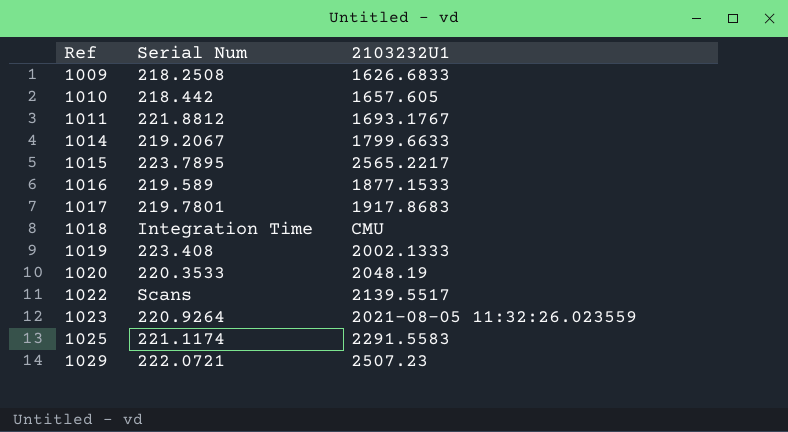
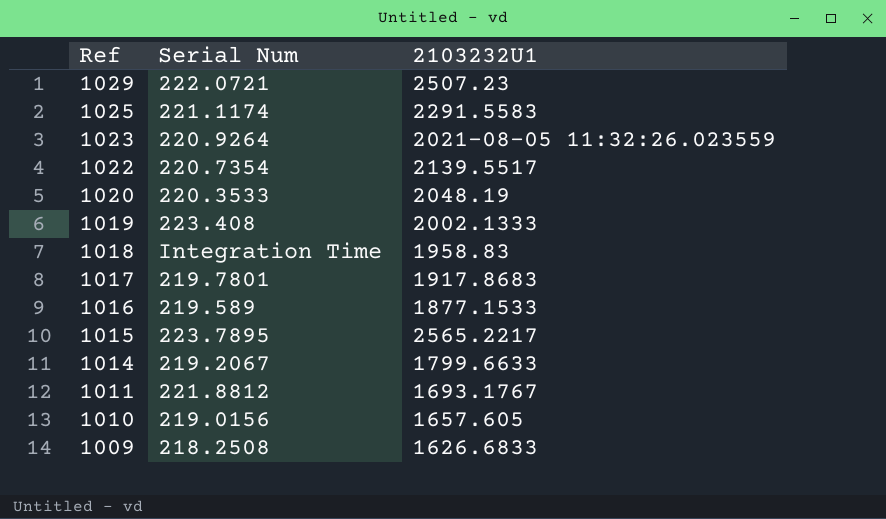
row order: Ref ascending -> Ref descending
1022 | Serial Num: Scans -> 220.7354
1018 | 2103232U1: CMU -> 1958.83
1010 | Serial Num: 218.442 -> 219.0156

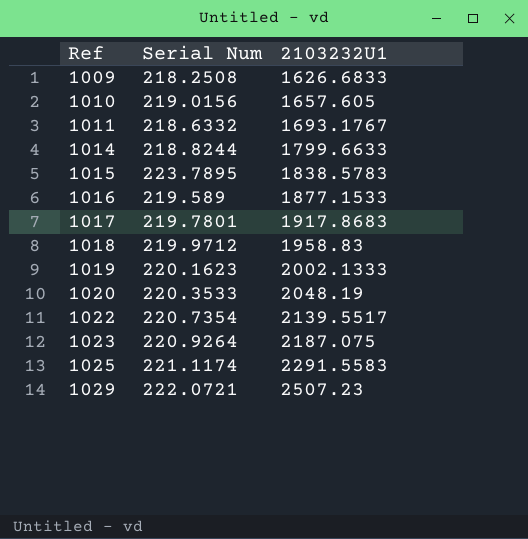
row order: Ref descending -> Ref ascending
1011 | Serial Num: 221.8812 -> 218.6332
1014 | Serial Num: 219.2067 -> 218.8244
1015 | 2103232U1: 2565.2217 -> 1838.5783
1018 | Serial Num: Integration Time -> 219.9712
1019 | Serial Num: 223.408 -> 220.1623
1023 | 2103232U1: 2021-08-05 11:32:26.023559 -> 2187.075

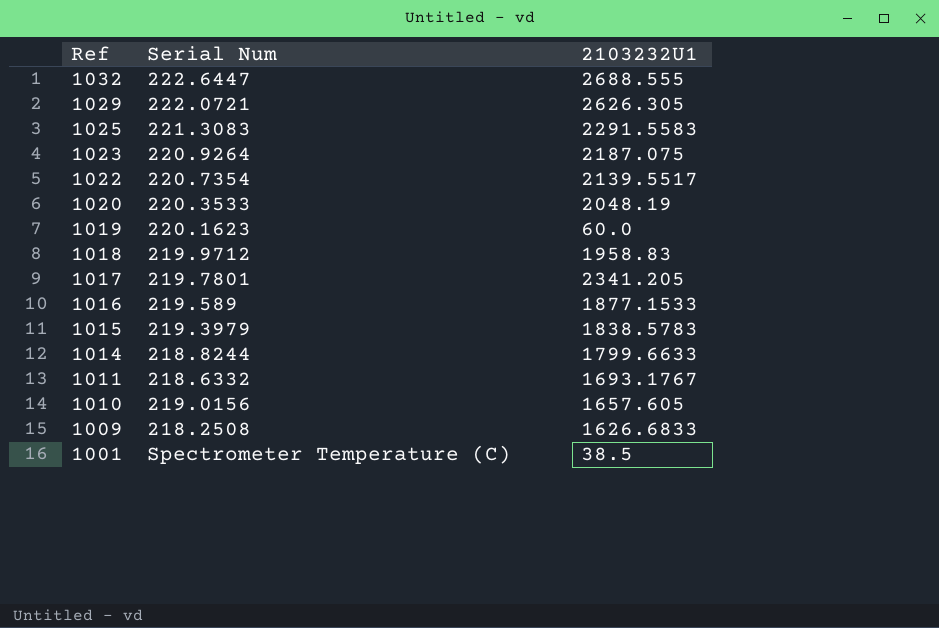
row order: Ref ascending -> Ref descending
row 1032: none -> 222.6447 | 2688.555
1029 | 2103232U1: 2507.23 -> 2626.305
1025 | Serial Num: 221.1174 -> 221.3083
1019 | 2103232U1: 2002.1333 -> 60.0
1017 | 2103232U1: 1917.8683 -> 2341.205
1015 | Serial Num: 223.7895 -> 219.3979
row 1001: none -> Spectrometer Temperature (C) | 38.5

